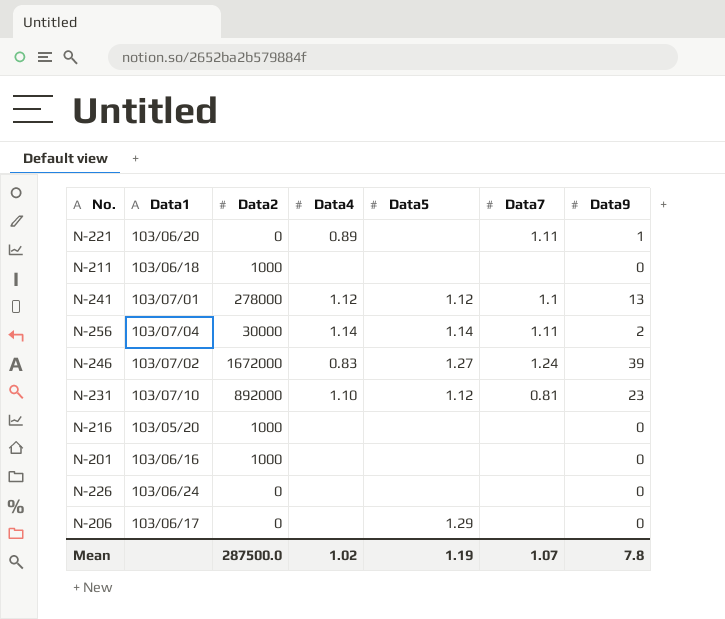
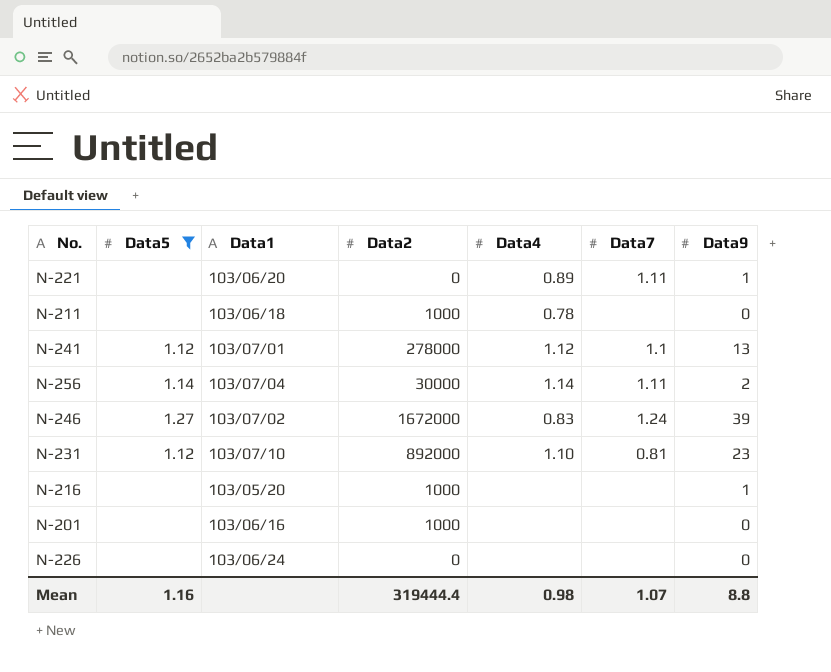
filter: none -> Data5 != 1.29
column Data5 | position: 5 -> 2
N-211 | Data4: none -> 0.78
N-216 | Data9: 0 -> 1
Mean | Data5: 1.19 -> 1.16
Mean | Data2: 287500.0 -> 319444.4
Mean | Data4: 1.02 -> 0.98
Mean | Data9: 7.8 -> 8.8

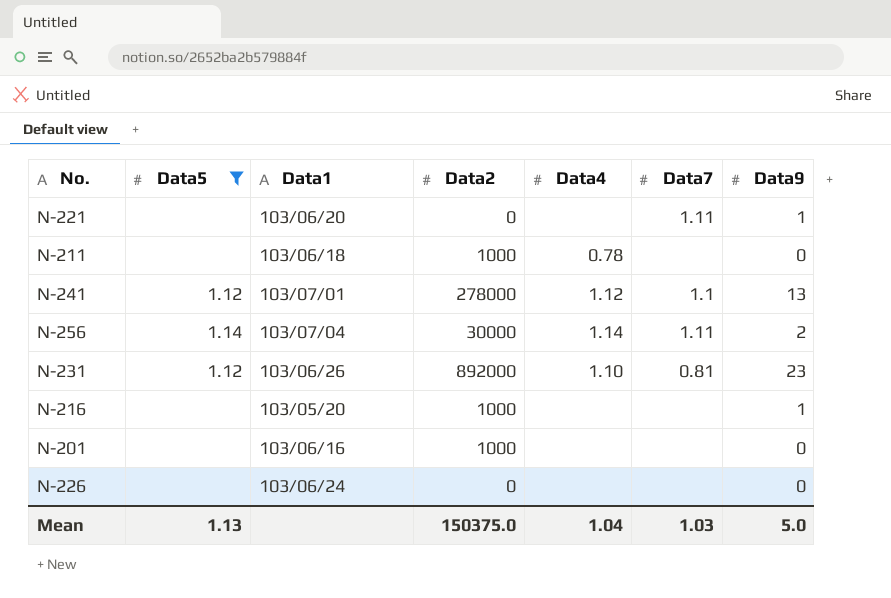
row N-246: 1.27 | 103/07/02 | 1672000 | 0.83 | 1.24 | 39 -> none
N-221 | Data4: 0.89 -> none
N-231 | Data1: 103/07/10 -> 103/06/26
Mean | Data5: 1.16 -> 1.13
Mean | Data2: 319444.4 -> 150375.0
Mean | Data4: 0.98 -> 1.04
Mean | Data7: 1.07 -> 1.03
Mean | Data9: 8.8 -> 5.0

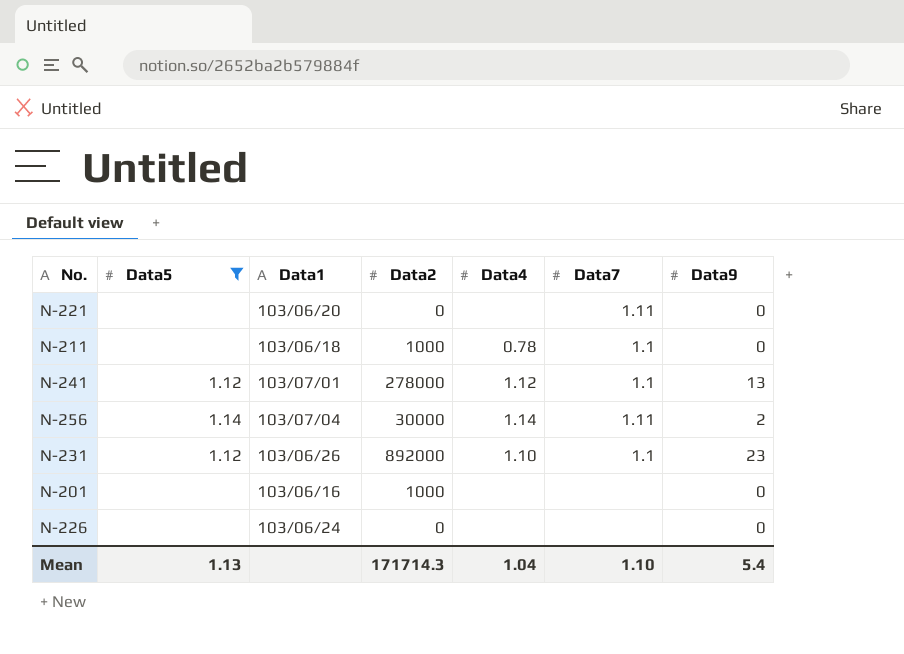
row N-216: none | 103/05/20 | 1000 | none | none | 1 -> none
N-221 | Data9: 1 -> 0
N-211 | Data7: none -> 1.1
N-231 | Data7: 0.81 -> 1.1
Mean | Data2: 150375.0 -> 171714.3
Mean | Data7: 1.03 -> 1.10
Mean | Data9: 5.0 -> 5.4

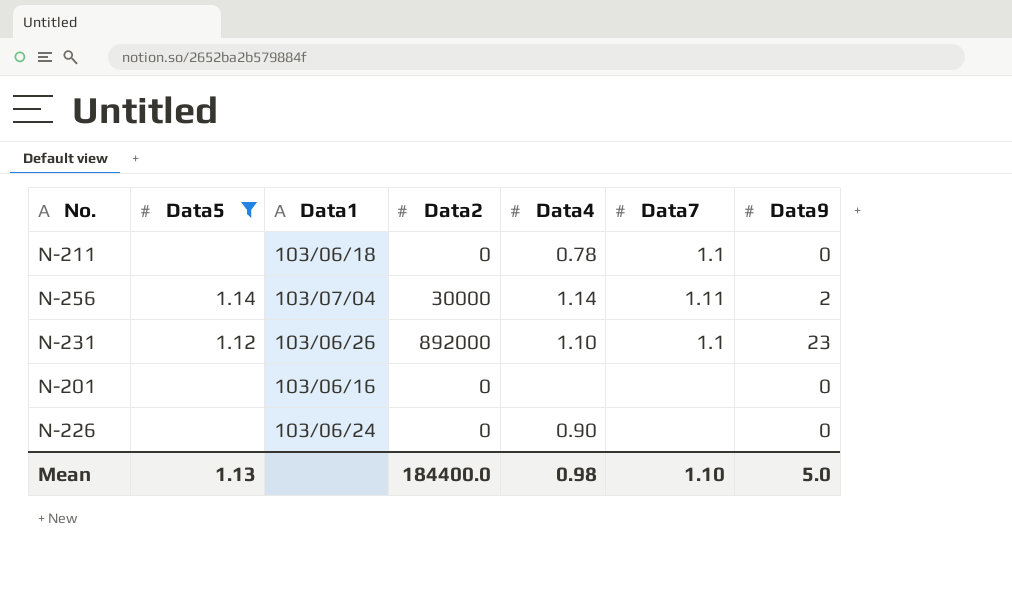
row N-221: none | 103/06/20 | 0 | none | 1.11 | 0 -> none
row N-241: 1.12 | 103/07/01 | 278000 | 1.12 | 1.1 | 13 -> none
N-211 | Data2: 1000 -> 0
N-201 | Data2: 1000 -> 0
N-226 | Data4: none -> 0.90
Mean | Data2: 171714.3 -> 184400.0
Mean | Data4: 1.04 -> 0.98
Mean | Data9: 5.4 -> 5.0

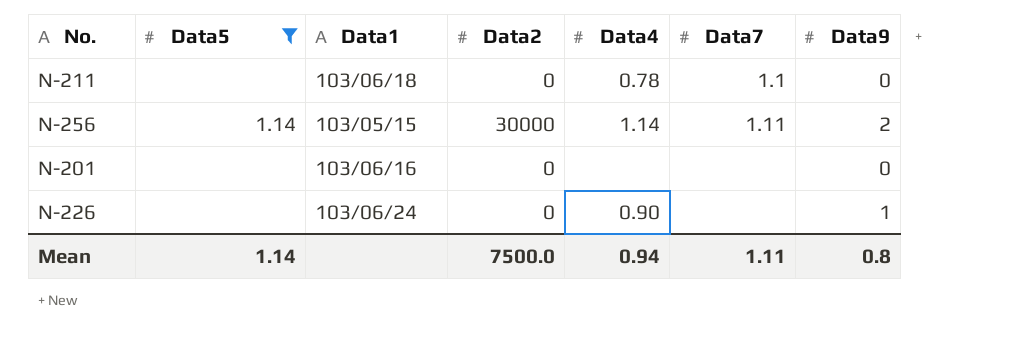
row N-231: 1.12 | 103/06/26 | 892000 | 1.10 | 1.1 | 23 -> none
N-256 | Data1: 103/07/04 -> 103/05/15
N-226 | Data9: 0 -> 1
Mean | Data5: 1.13 -> 1.14
Mean | Data2: 184400.0 -> 7500.0
Mean | Data4: 0.98 -> 0.94
Mean | Data7: 1.10 -> 1.11
Mean | Data9: 5.0 -> 0.8

